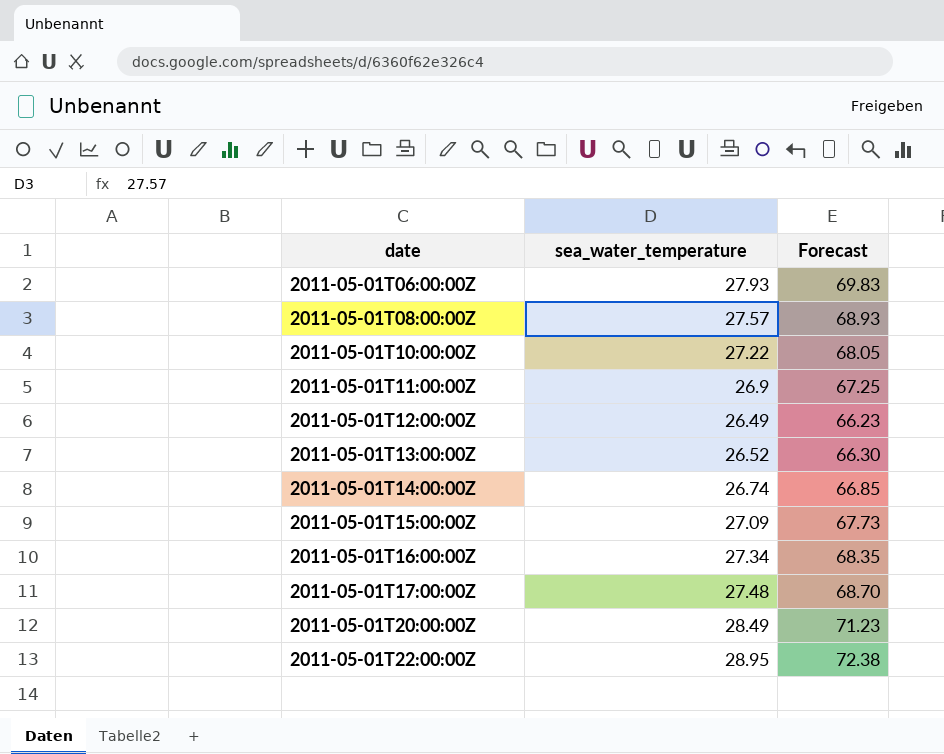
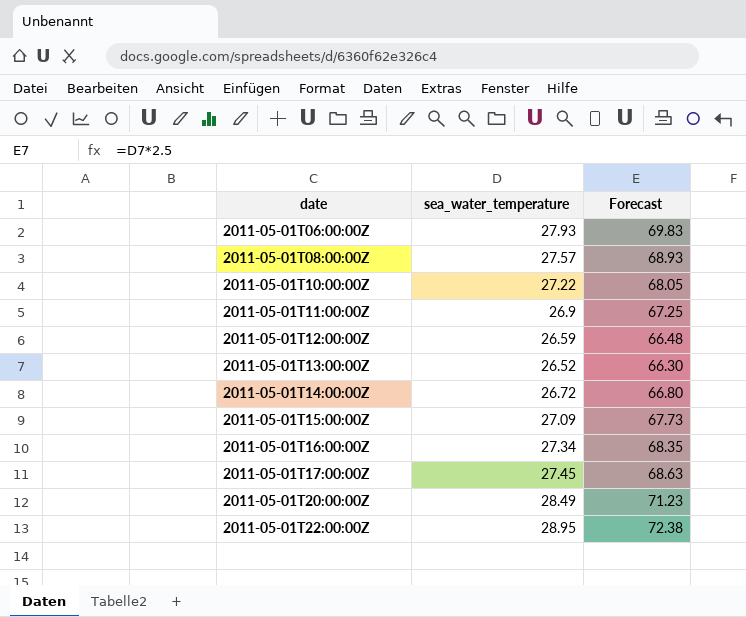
2011-05-01T12:00:00Z | sea_water_temperature: 26.49 -> 26.59
2011-05-01T12:00:00Z | Forecast: 66.23 -> 66.48
2011-05-01T14:00:00Z | sea_water_temperature: 26.74 -> 26.72
2011-05-01T14:00:00Z | Forecast: 66.85 -> 66.80
2011-05-01T17:00:00Z | sea_water_temperature: 27.48 -> 27.45
2011-05-01T17:00:00Z | Forecast: 68.70 -> 68.63

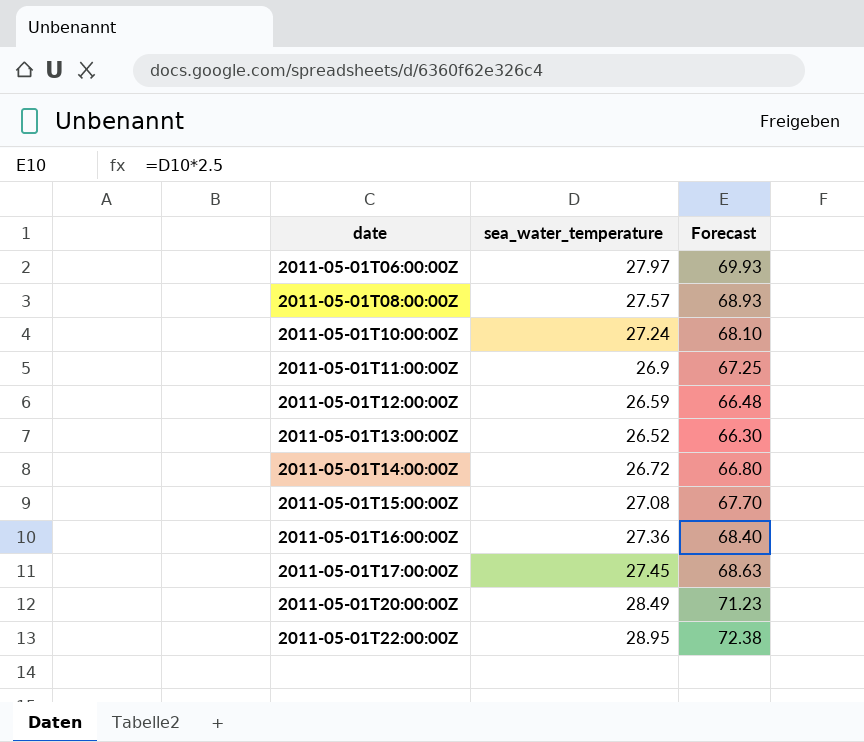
2011-05-01T06:00:00Z | sea_water_temperature: 27.93 -> 27.97
2011-05-01T06:00:00Z | Forecast: 69.83 -> 69.93
2011-05-01T10:00:00Z | sea_water_temperature: 27.22 -> 27.24
2011-05-01T10:00:00Z | Forecast: 68.05 -> 68.10
2011-05-01T15:00:00Z | sea_water_temperature: 27.09 -> 27.08
2011-05-01T15:00:00Z | Forecast: 67.73 -> 67.70
2011-05-01T16:00:00Z | sea_water_temperature: 27.34 -> 27.36
2011-05-01T16:00:00Z | Forecast: 68.35 -> 68.40

